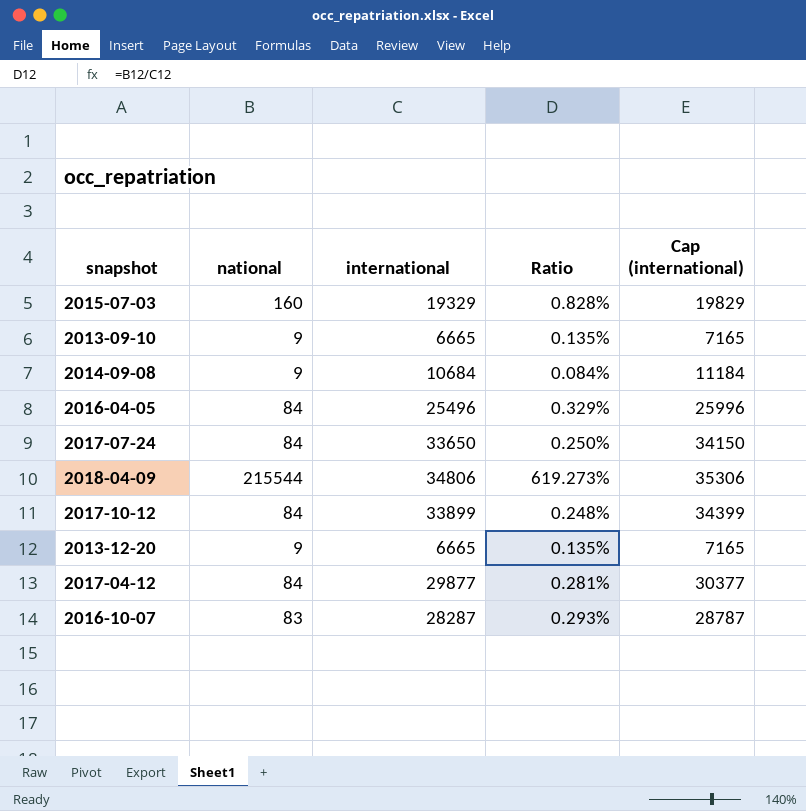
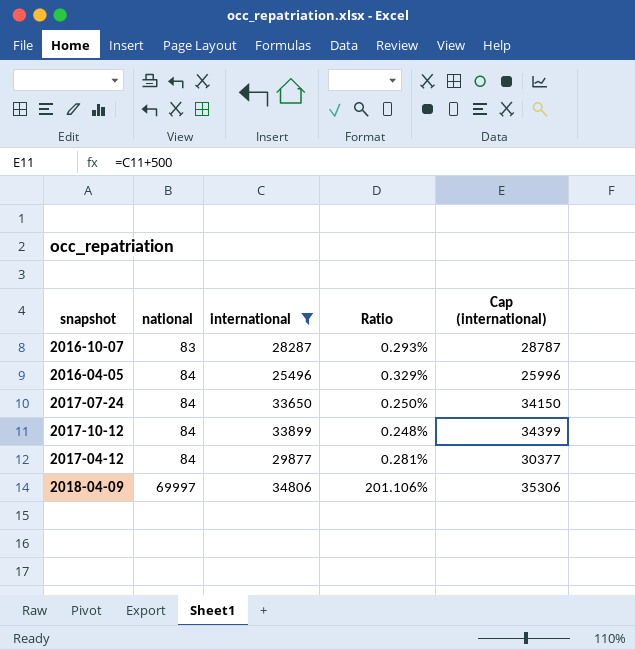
filter: none -> international >= 25496
row order: none -> national ascending
2018-04-09 | national: 215544 -> 69997
2018-04-09 | Ratio: 619.273% -> 201.106%

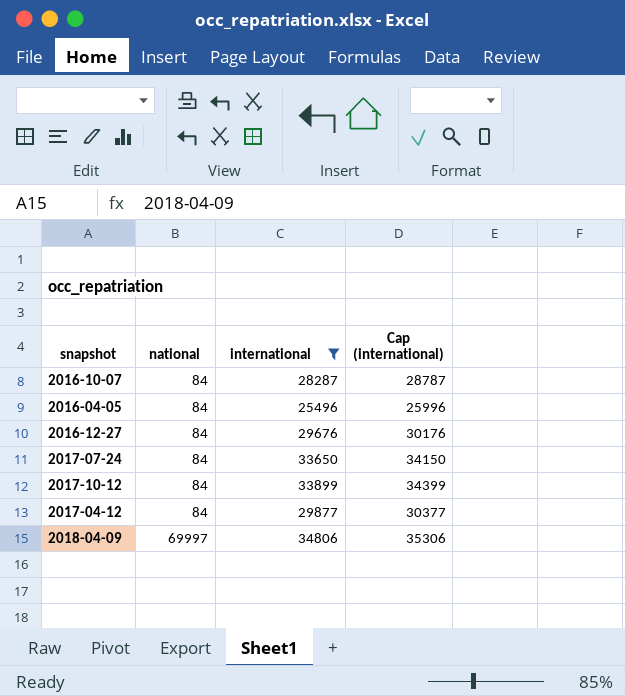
column Ratio | formula: [national] / [international] -> none
2016-10-07 | national: 83 -> 84
row 2016-12-27: none -> 84 | 29676 | 30176

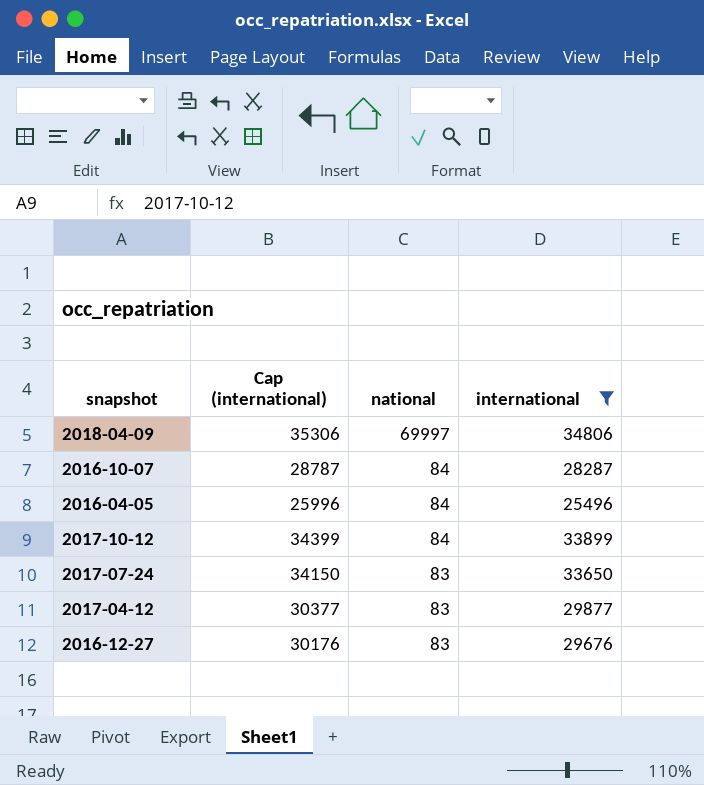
row order: national ascending -> national descending
column Cap (international) | position: 4 -> 2
2017-07-24 | national: 84 -> 83
2017-04-12 | national: 84 -> 83
2016-12-27 | national: 84 -> 83

